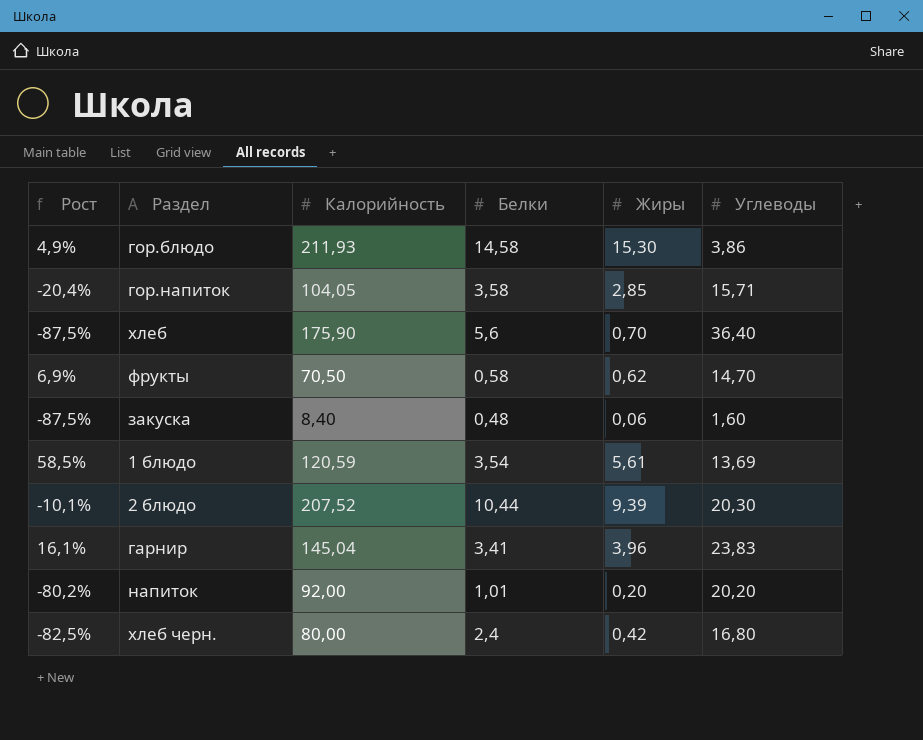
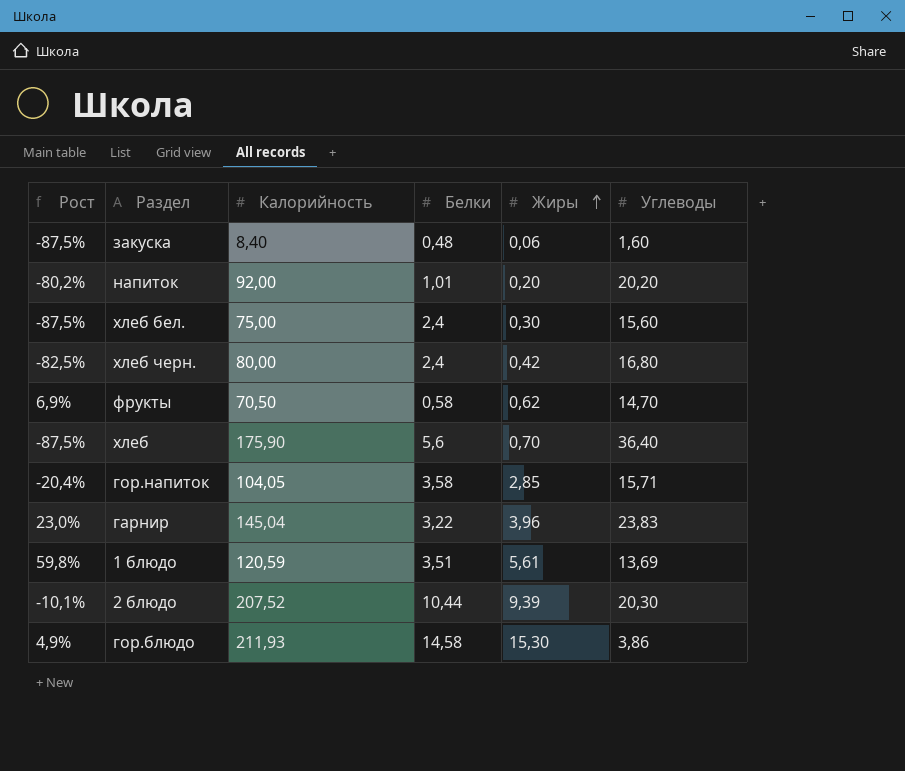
row order: none -> Жиры ascending
row хлеб бел.: none -> -87,5% | 75,00 | 2,4 | 0,30 | 15,60
гарнир | Рост: 16,1% -> 23,0%
гарнир | Белки: 3,41 -> 3,22
1 блюдо | Рост: 58,5% -> 59,8%
1 блюдо | Белки: 3,54 -> 3,51

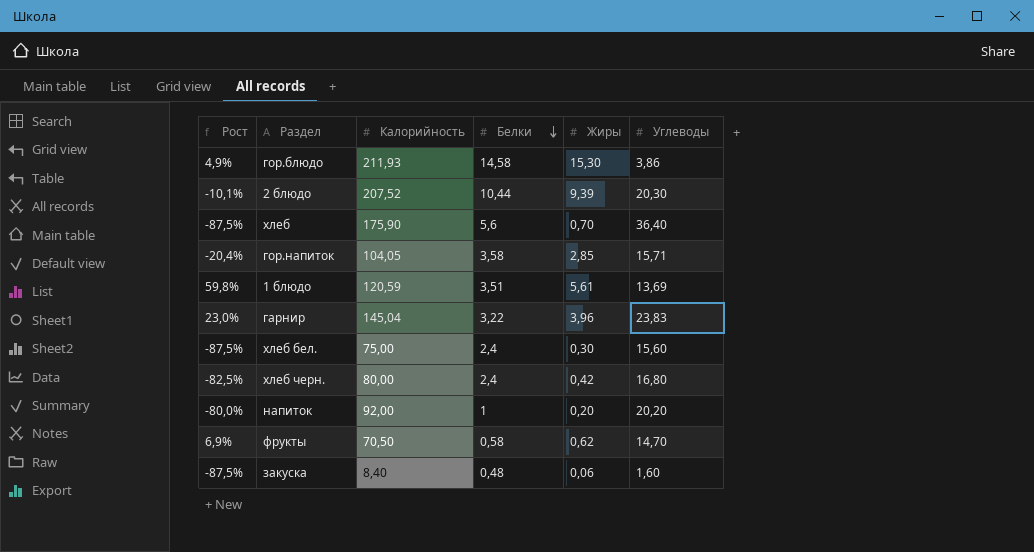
row order: Жиры ascending -> Белки descending
напиток | Рост: -80,2% -> -80,0%
напиток | Белки: 1,01 -> 1

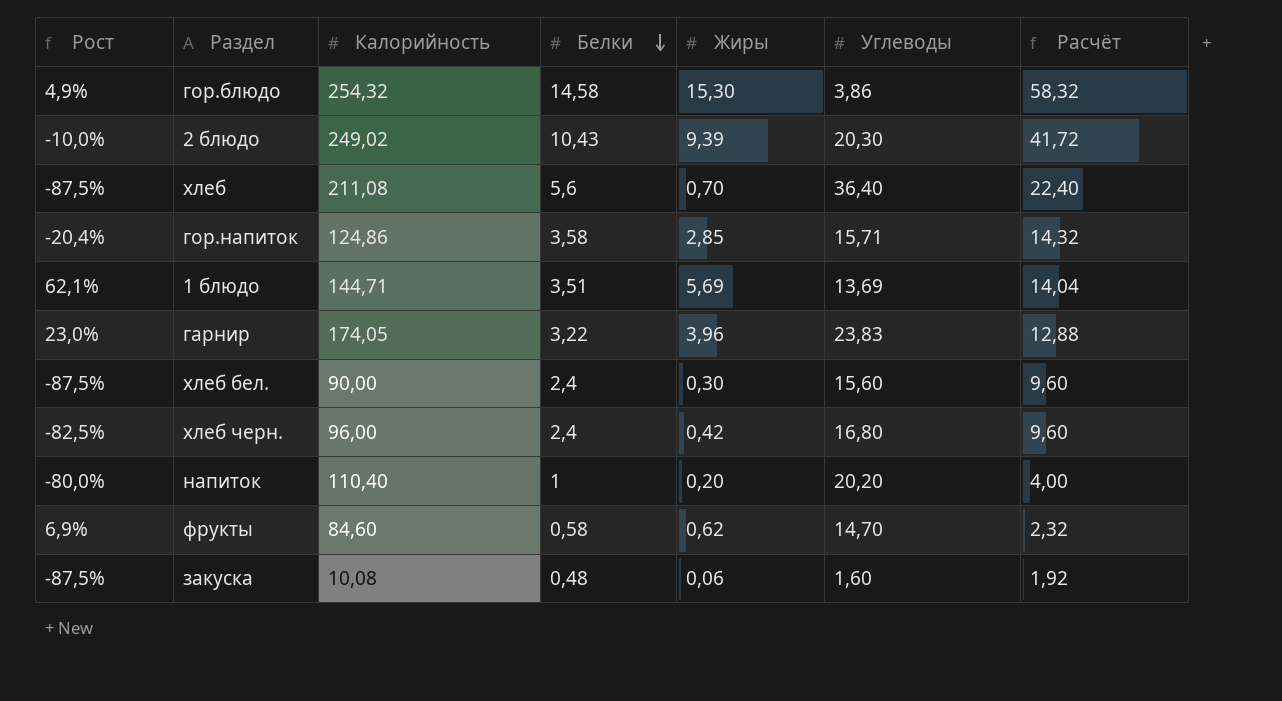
column Расчёт | formula: none -> [Белки] * 4
гор.блюдо | Калорийность: 211,93 -> 254,32
2 блюдо | Рост: -10,1% -> -10,0%
2 блюдо | Калорийность: 207,52 -> 249,02
2 блюдо | Белки: 10,44 -> 10,43
хлеб | Калорийность: 175,90 -> 211,08
гор.напиток | Калорийность: 104,05 -> 124,86
1 блюдо | Рост: 59,8% -> 62,1%
1 блюдо | Калорийность: 120,59 -> 144,71
1 блюдо | Жиры: 5,61 -> 5,69
гарнир | Калорийность: 145,04 -> 174,05
хлеб бел. | Калорийность: 75,00 -> 90,00
хлеб черн. | Калорийность: 80,00 -> 96,00
напиток | Калорийность: 92,00 -> 110,40
фрукты | Калорийность: 70,50 -> 84,60
закуска | Калорийность: 8,40 -> 10,08

